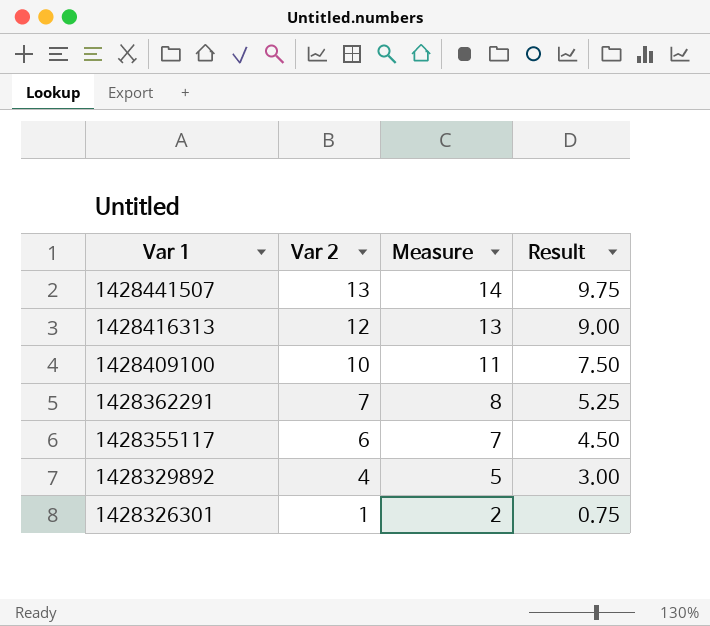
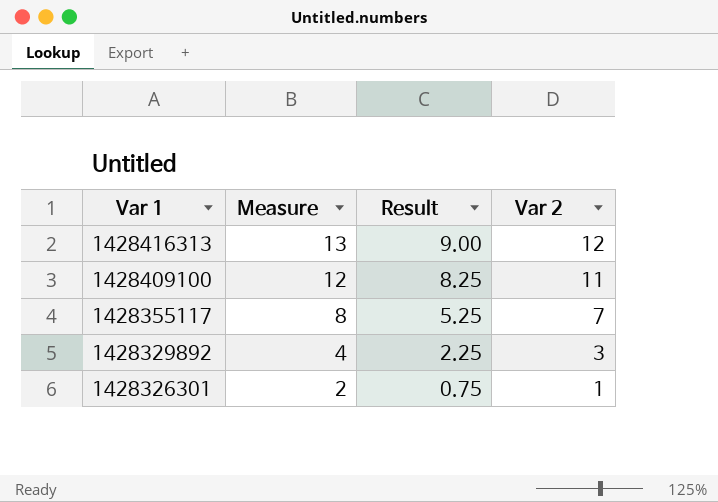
column Var 2 | position: 2 -> 4
row 1428441507: 13 | 14 | 9.75 -> none
row 1428362291: 7 | 8 | 5.25 -> none
1428409100 | Measure: 11 -> 12
1428409100 | Result: 7.50 -> 8.25
1428409100 | Var 2: 10 -> 11
1428355117 | Measure: 7 -> 8
1428355117 | Result: 4.50 -> 5.25
1428355117 | Var 2: 6 -> 7
1428329892 | Measure: 5 -> 4
1428329892 | Result: 3.00 -> 2.25
1428329892 | Var 2: 4 -> 3

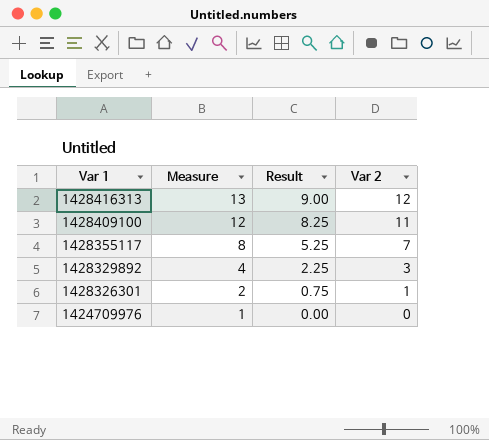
row 1424709976: none -> 1 | 0.00 | 0

